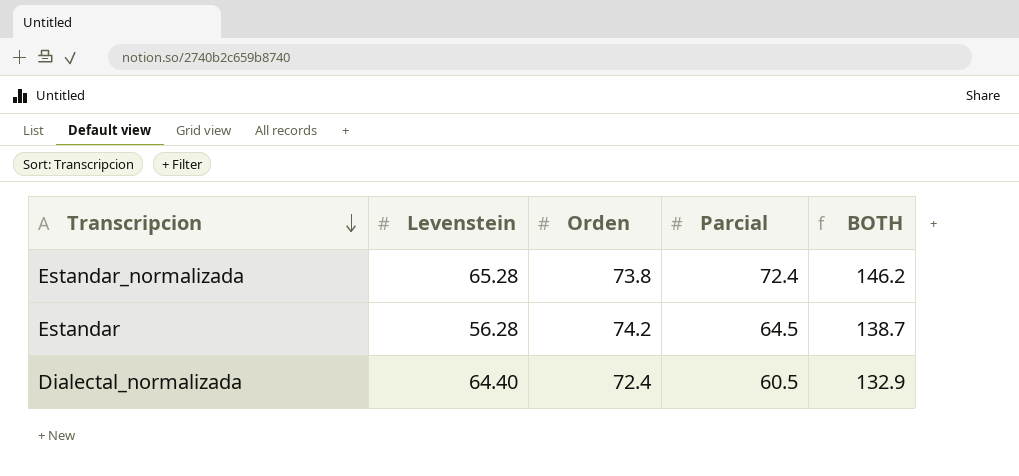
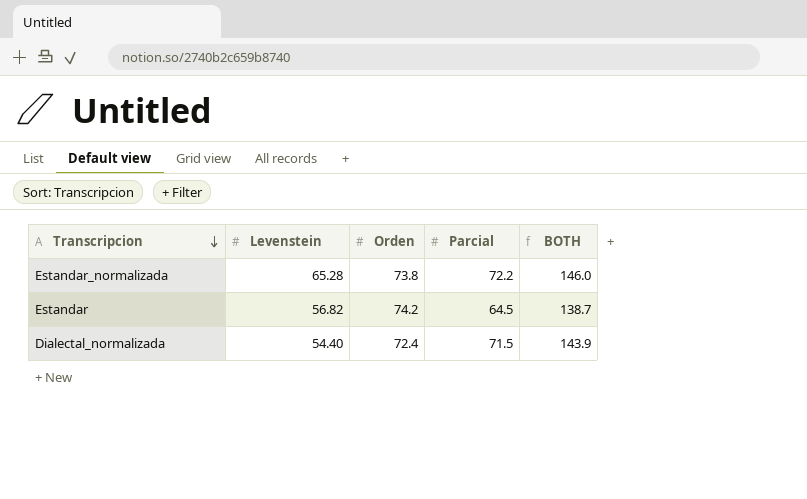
Estandar_normalizada | Parcial: 72.4 -> 72.2
Estandar_normalizada | BOTH: 146.2 -> 146.0
Estandar | Levenstein: 56.28 -> 56.82
Dialectal_normalizada | Levenstein: 64.40 -> 54.40
Dialectal_normalizada | Parcial: 60.5 -> 71.5
Dialectal_normalizada | BOTH: 132.9 -> 143.9

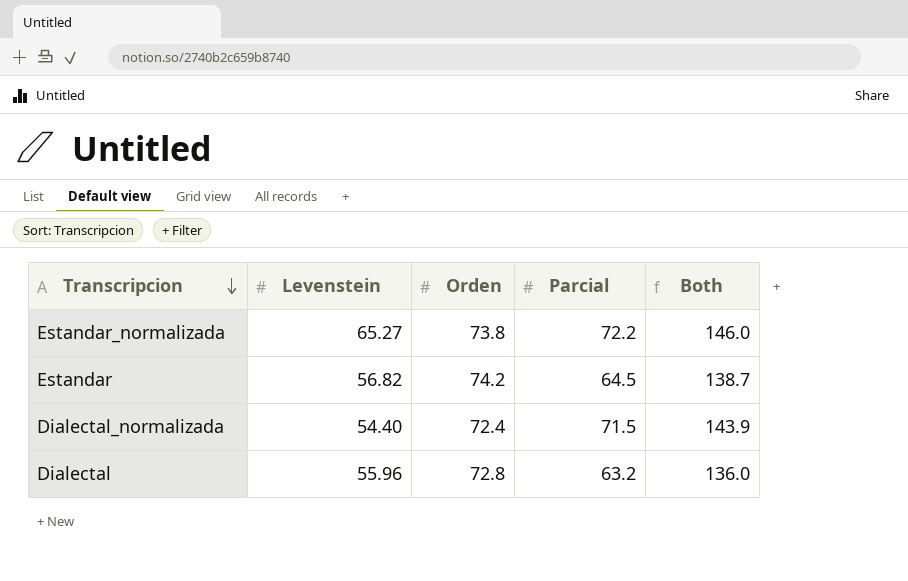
column name: BOTH -> Both
Estandar_normalizada | Levenstein: 65.28 -> 65.27
row Dialectal: none -> 55.96 | 72.8 | 63.2 | 136.0

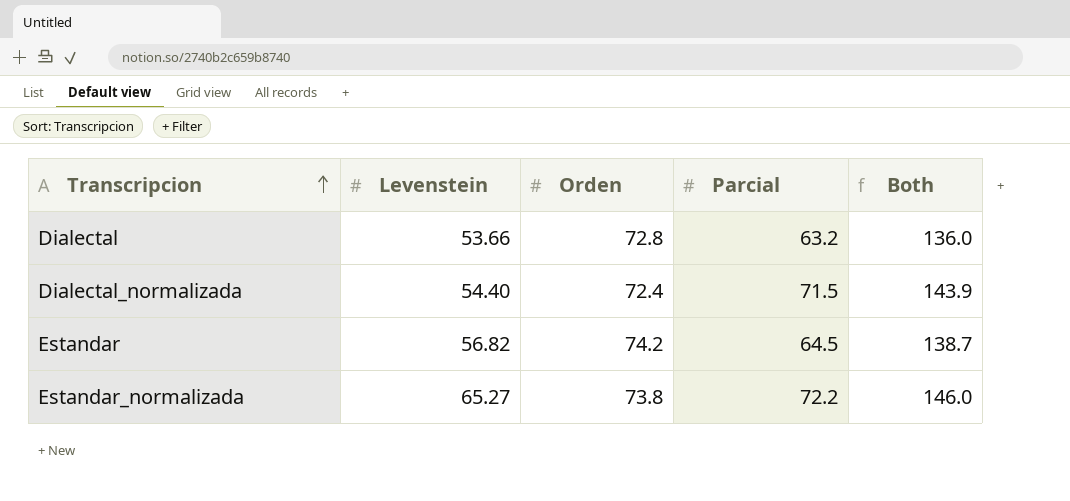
row order: Transcripcion descending -> Transcripcion ascending
Dialectal | Levenstein: 55.96 -> 53.66

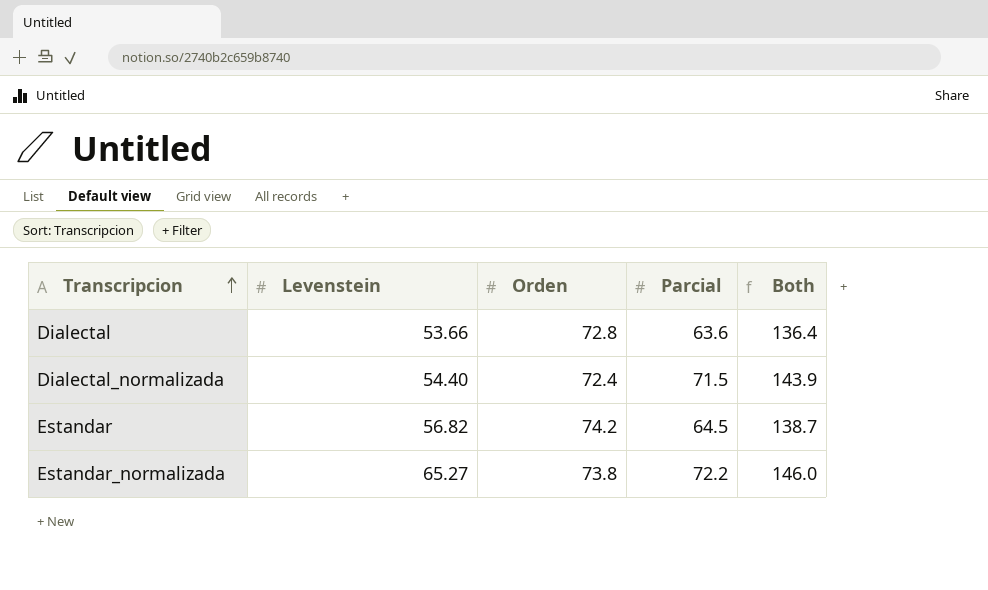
Dialectal | Parcial: 63.2 -> 63.6
Dialectal | Both: 136.0 -> 136.4

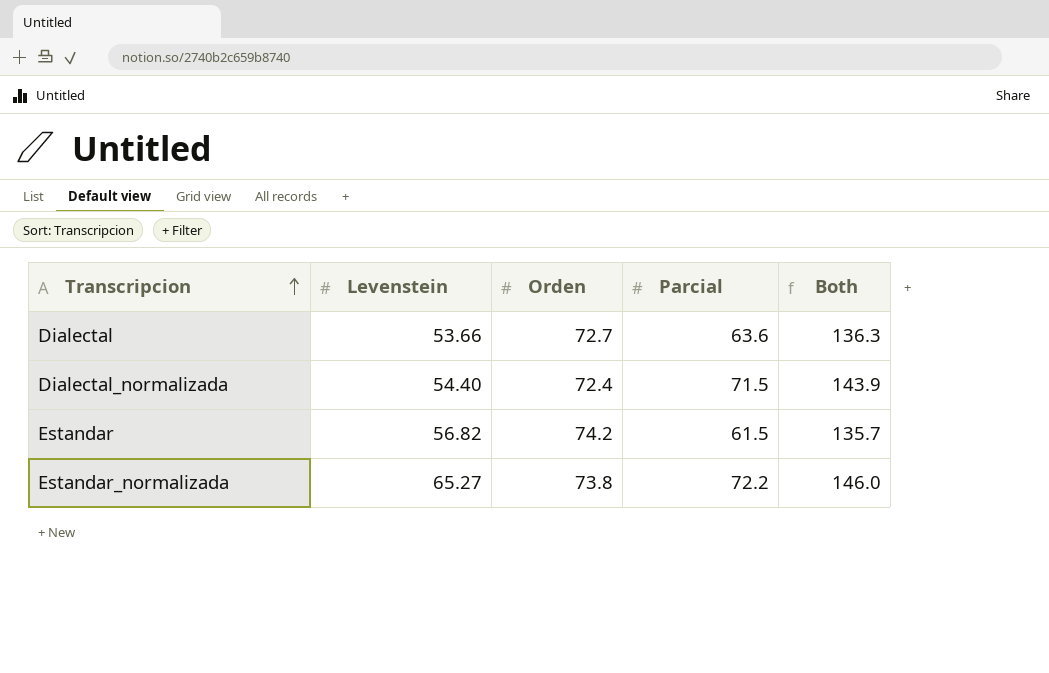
Dialectal | Orden: 72.8 -> 72.7
Dialectal | Both: 136.4 -> 136.3
Estandar | Parcial: 64.5 -> 61.5
Estandar | Both: 138.7 -> 135.7

